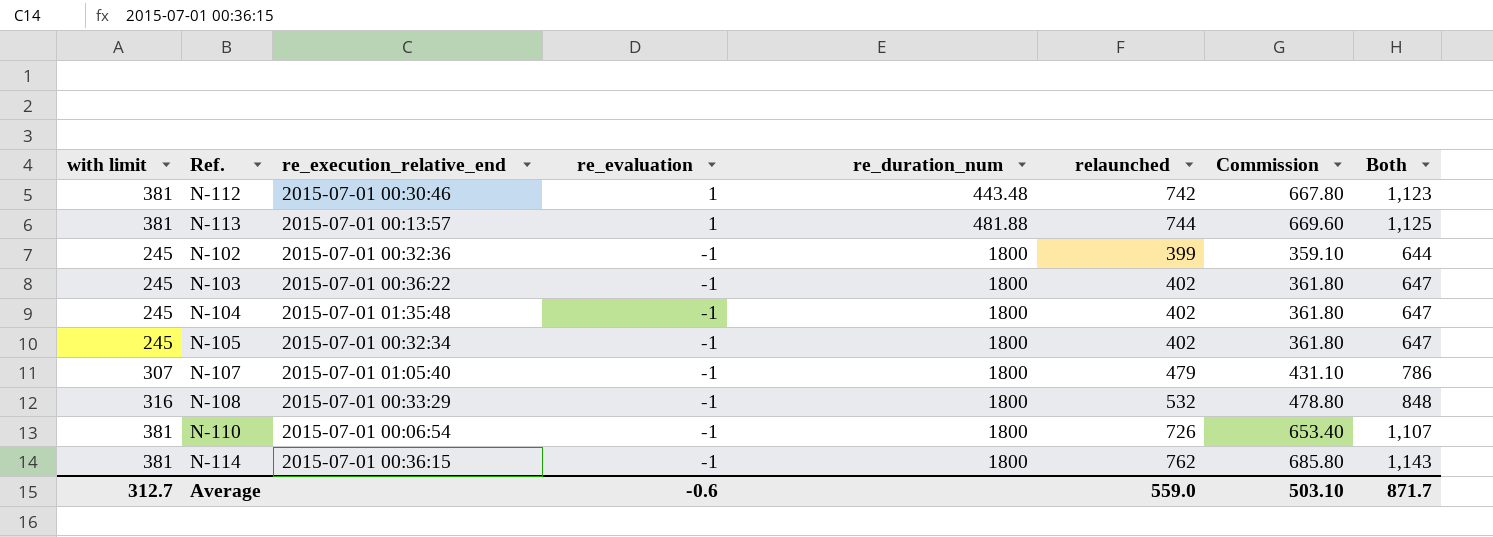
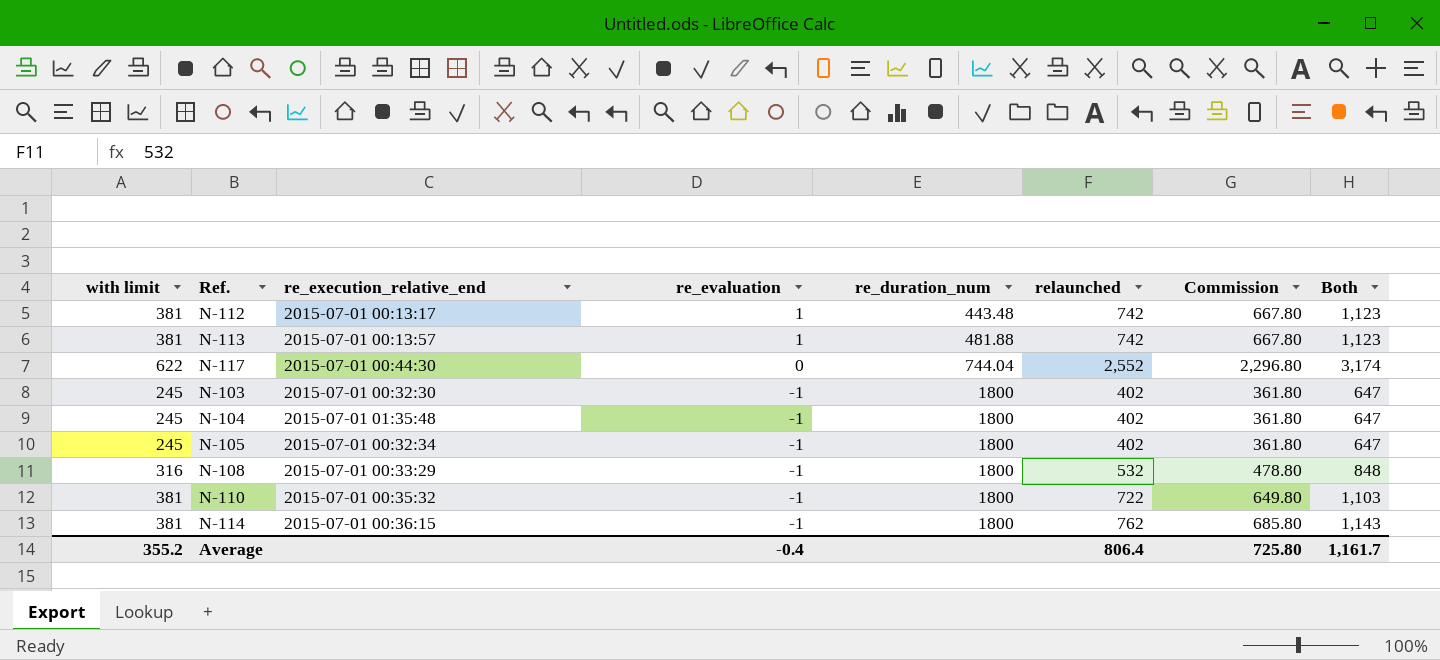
row N-102: 245 | 2015-07-01 00:32:36 | -1 | 1800 | 399 | 359.10 | 644 -> none
row N-107: 307 | 2015-07-01 01:05:40 | -1 | 1800 | 479 | 431.10 | 786 -> none
N-112 | re_execution_relative_end: 2015-07-01 00:30:46 -> 2015-07-01 00:13:17
N-113 | relaunched: 744 -> 742
N-113 | Commission: 669.60 -> 667.80
N-113 | Both: 1,125 -> 1,123
row N-117: none -> 622 | 2015-07-01 00:44:30 | 0 | 744.04 | 2,552 | 2,296.80 | 3,174
N-103 | re_execution_relative_end: 2015-07-01 00:36:22 -> 2015-07-01 00:32:30
N-110 | re_execution_relative_end: 2015-07-01 00:06:54 -> 2015-07-01 00:35:32
N-110 | relaunched: 726 -> 722
N-110 | Commission: 653.40 -> 649.80
N-110 | Both: 1,107 -> 1,103
Average | with limit: 312.7 -> 355.2
Average | re_evaluation: -0.6 -> -0.4
Average | relaunched: 559.0 -> 806.4
Average | Commission: 503.10 -> 725.80
Average | Both: 871.7 -> 1,161.7

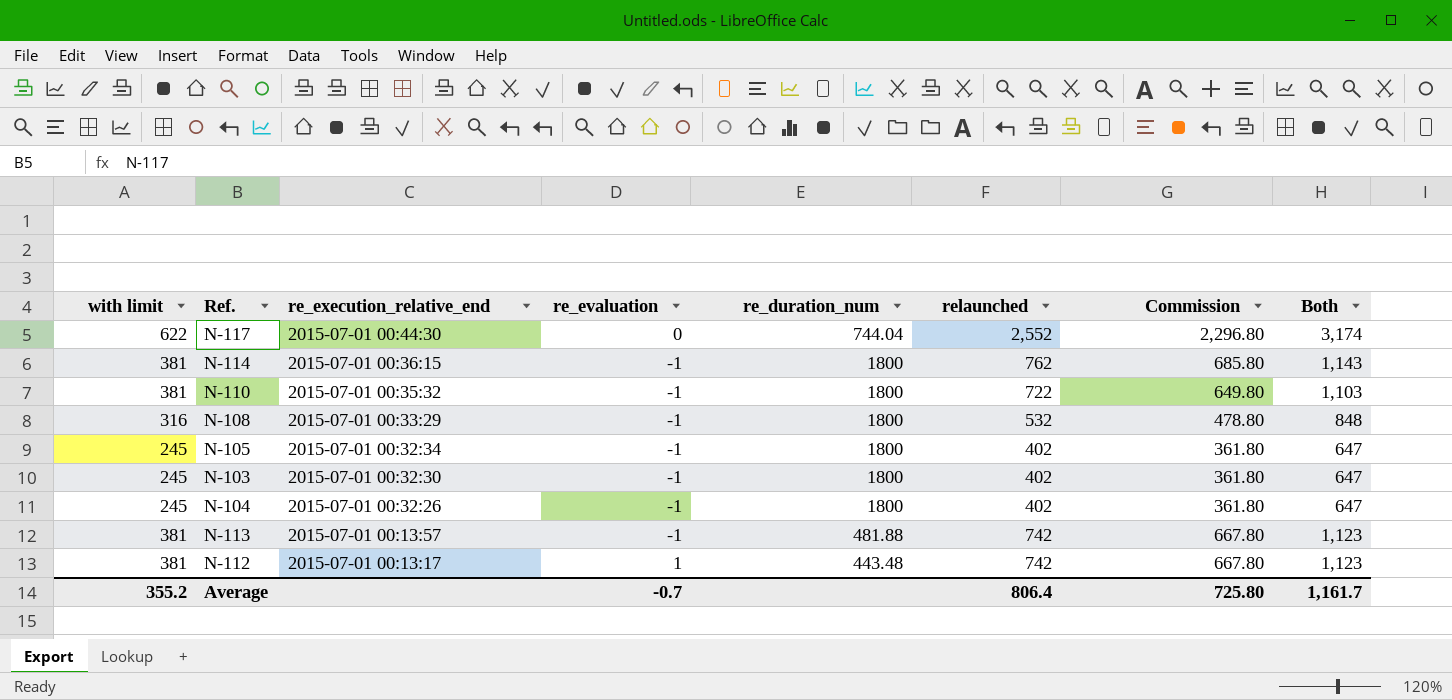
row order: re_evaluation descending -> re_execution_relative_end descending
N-104 | re_execution_relative_end: 2015-07-01 01:35:48 -> 2015-07-01 00:32:26
N-113 | re_evaluation: 1 -> -1
Average | re_evaluation: -0.4 -> -0.7

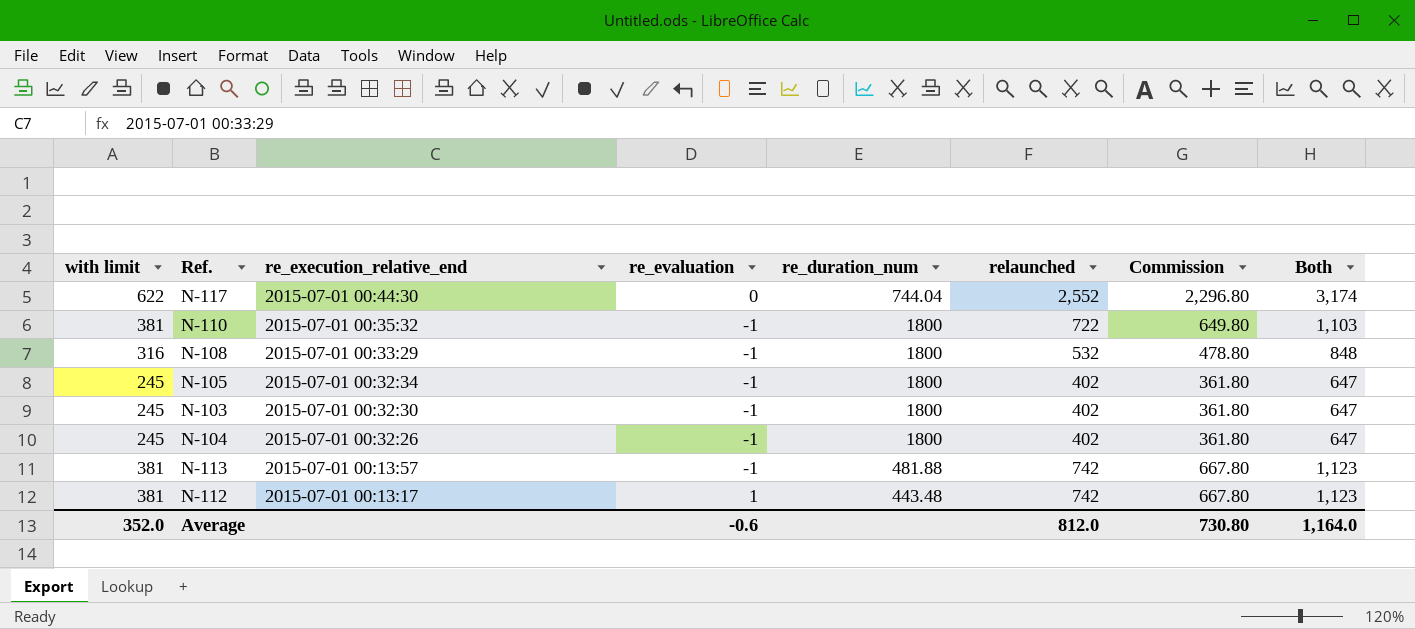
row N-114: 381 | 2015-07-01 00:36:15 | -1 | 1800 | 762 | 685.80 | 1,143 -> none
Average | with limit: 355.2 -> 352.0
Average | re_evaluation: -0.7 -> -0.6
Average | relaunched: 806.4 -> 812.0
Average | Commission: 725.80 -> 730.80
Average | Both: 1,161.7 -> 1,164.0

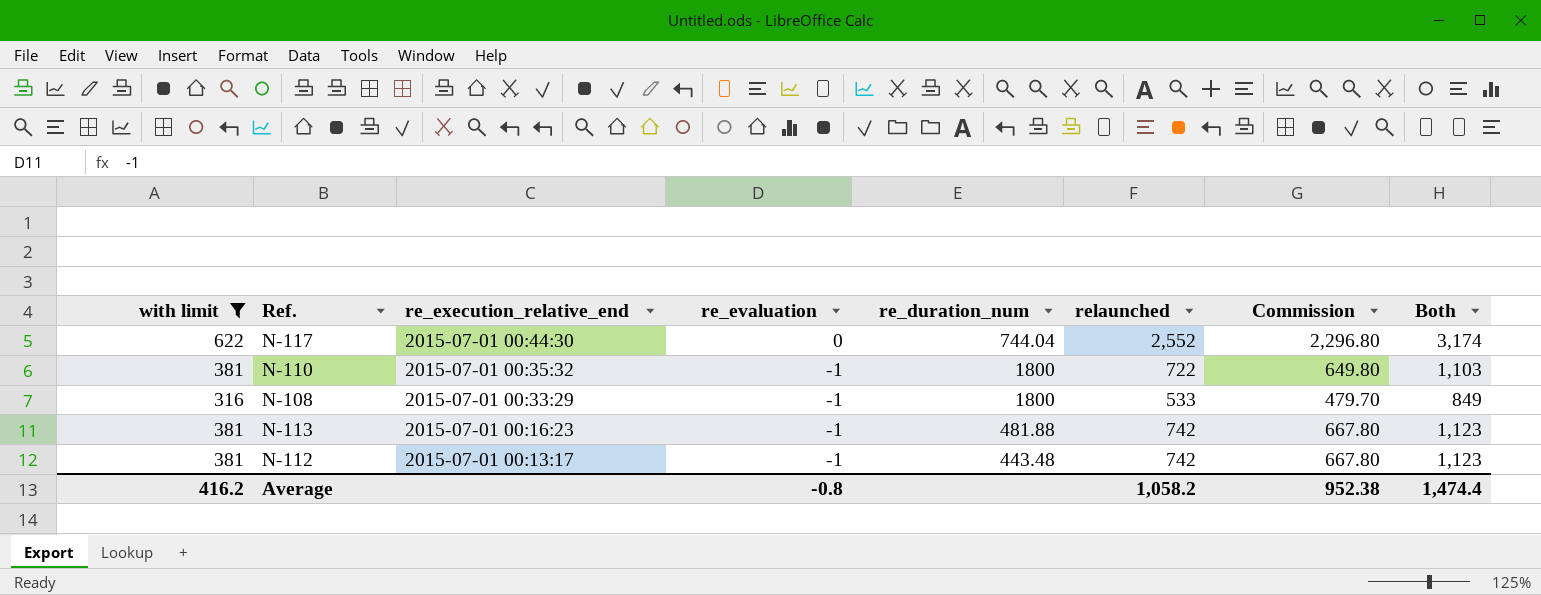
filter: none -> with limit != 245
N-108 | relaunched: 532 -> 533
N-108 | Commission: 478.80 -> 479.70
N-108 | Both: 848 -> 849
N-113 | re_execution_relative_end: 2015-07-01 00:13:57 -> 2015-07-01 00:16:23
N-112 | re_evaluation: 1 -> -1
Average | with limit: 352.0 -> 416.2
Average | re_evaluation: -0.6 -> -0.8
Average | relaunched: 812.0 -> 1,058.2
Average | Commission: 730.80 -> 952.38
Average | Both: 1,164.0 -> 1,474.4

